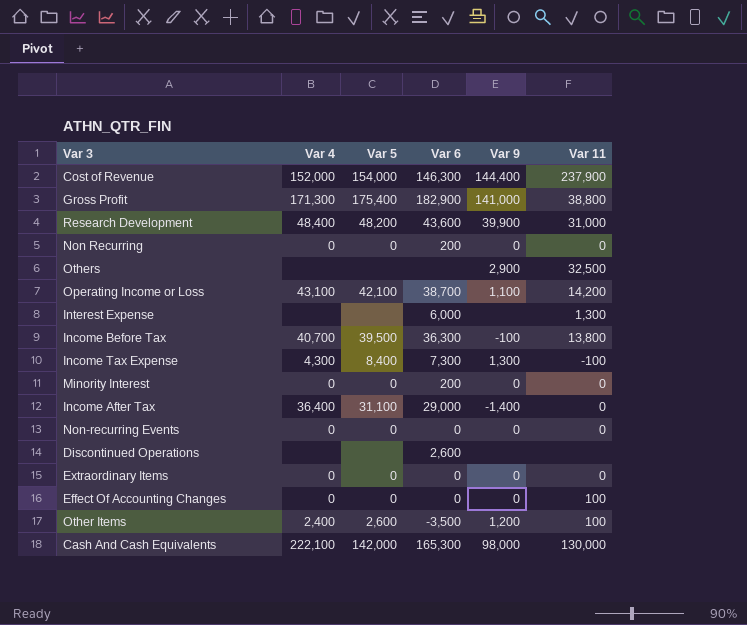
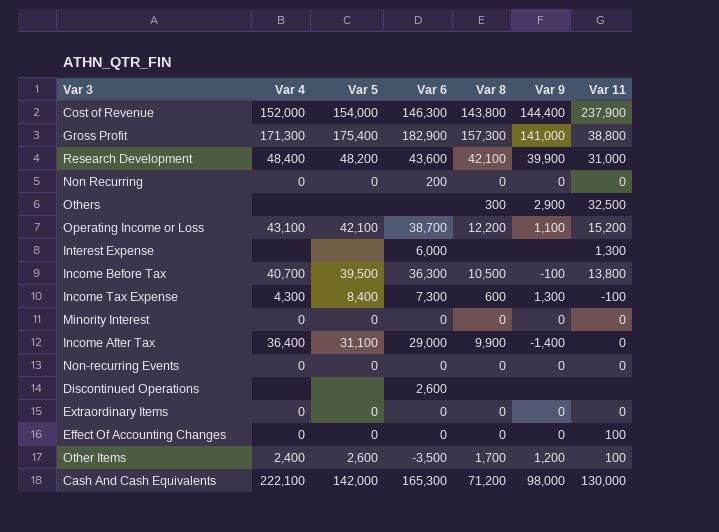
column Var 8 | position: none -> 5
Operating Income or Loss | Var 11: 14,200 -> 15,200
Minority Interest | Var 6: 200 -> 0

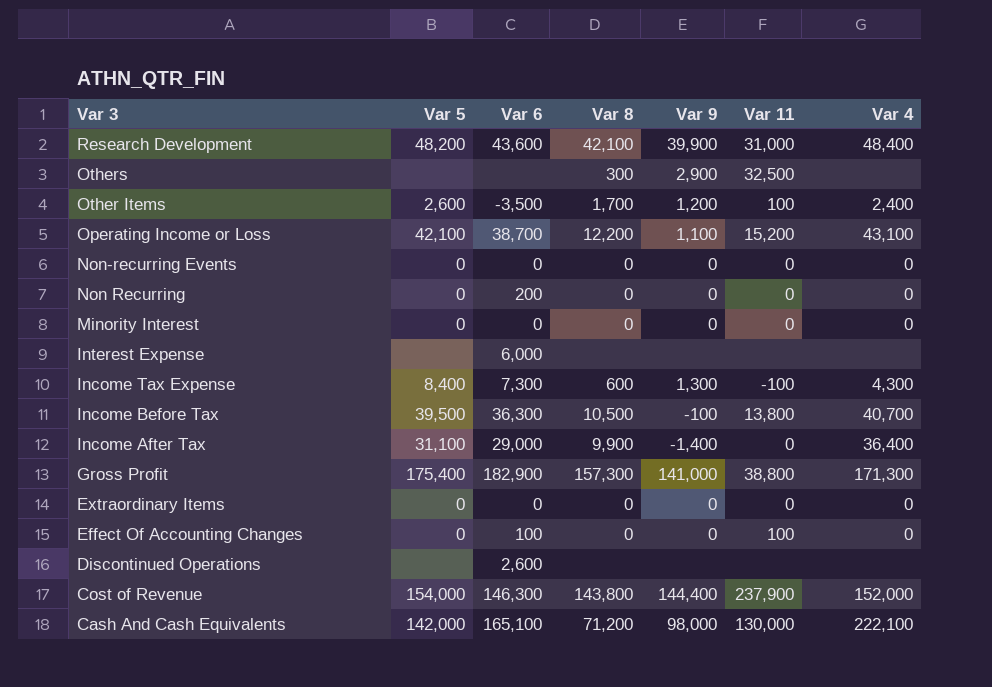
row order: none -> Var 3 descending
column Var 4 | position: 2 -> 7
Interest Expense | Var 11: 1,300 -> none
Effect Of Accounting Changes | Var 6: 0 -> 100
Cash And Cash Equivalents | Var 6: 165,300 -> 165,100

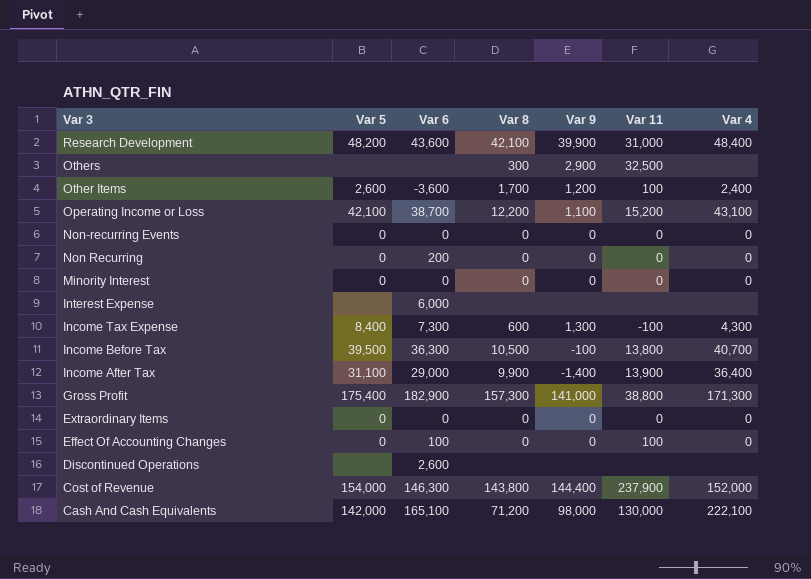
Other Items | Var 6: -3,500 -> -3,600
Income After Tax | Var 11: 0 -> 13,900

